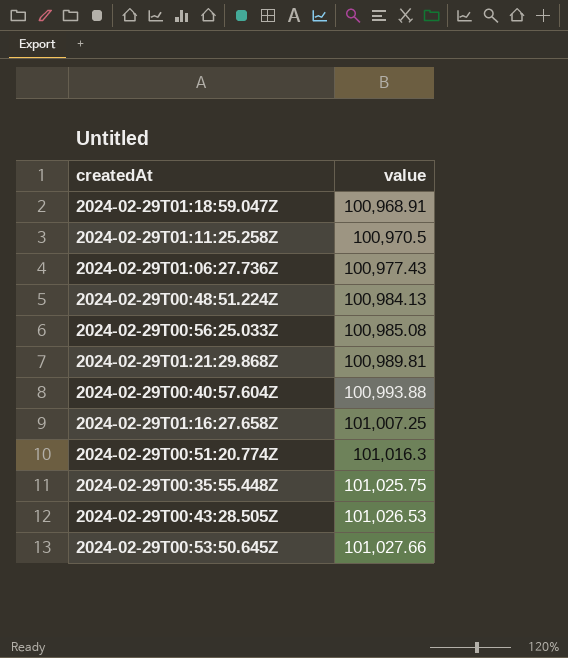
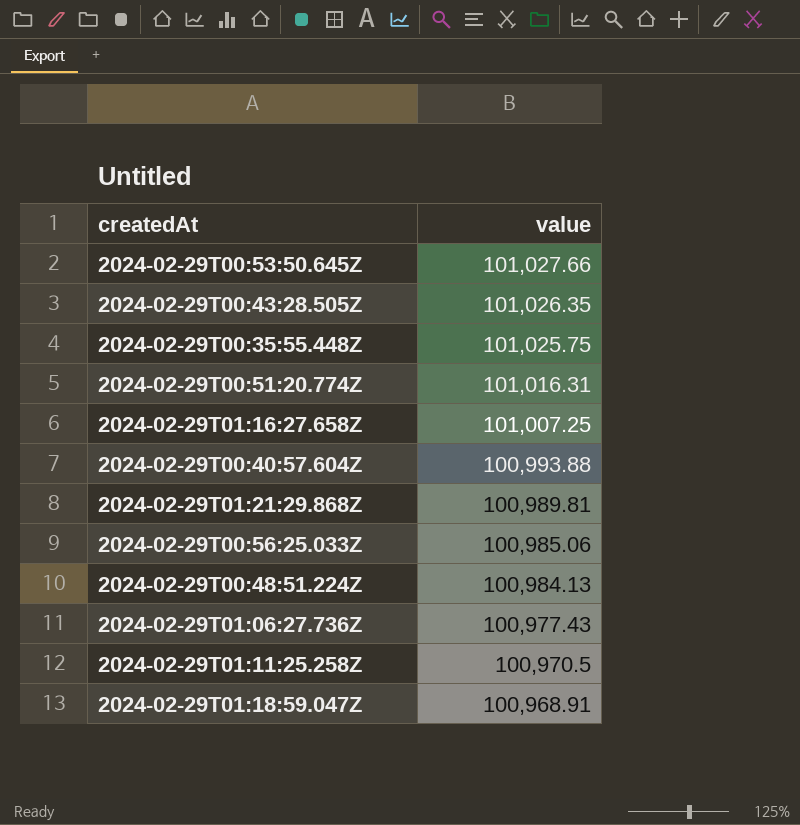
row order: value ascending -> value descending
2024-02-29T00:43:28.505Z | value: 101,026.53 -> 101,026.35
2024-02-29T00:51:20.774Z | value: 101,016.3 -> 101,016.31
2024-02-29T00:56:25.033Z | value: 100,985.08 -> 100,985.06

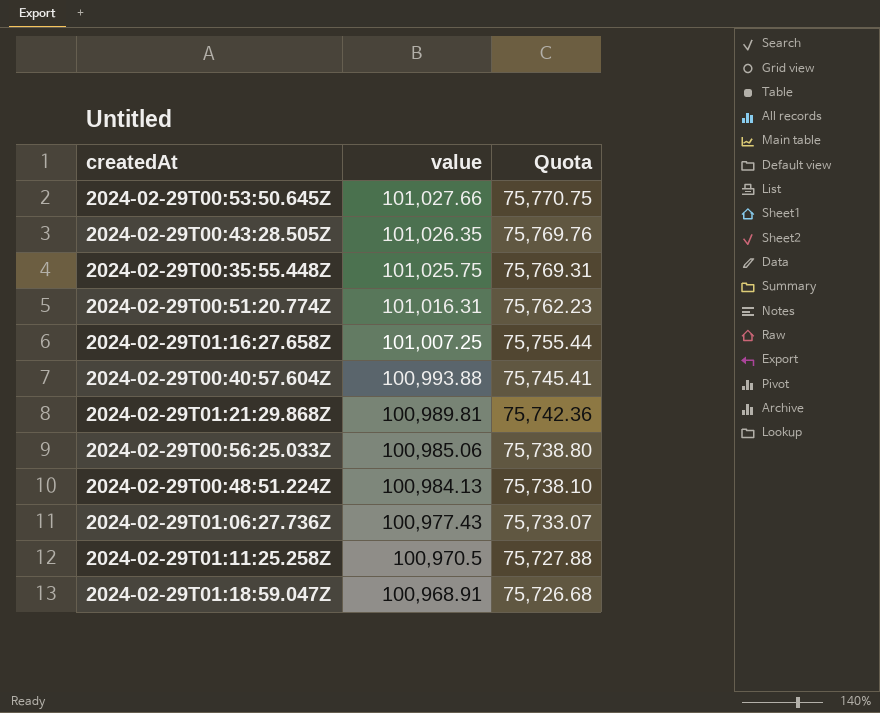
column Quota | formula: none -> [value] * 0.75

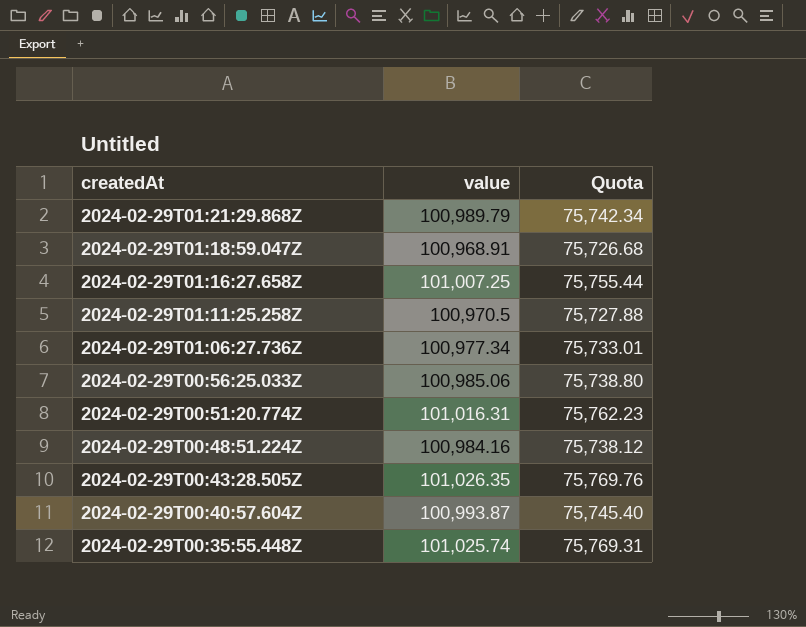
row order: value descending -> createdAt descending
row 2024-02-29T00:53:50.645Z: 101,027.66 | 75,770.75 -> none
2024-02-29T01:21:29.868Z | value: 100,989.81 -> 100,989.79
2024-02-29T01:21:29.868Z | Quota: 75,742.36 -> 75,742.34
2024-02-29T01:06:27.736Z | value: 100,977.43 -> 100,977.34
2024-02-29T01:06:27.736Z | Quota: 75,733.07 -> 75,733.01
2024-02-29T00:48:51.224Z | value: 100,984.13 -> 100,984.16
2024-02-29T00:48:51.224Z | Quota: 75,738.10 -> 75,738.12
2024-02-29T00:40:57.604Z | value: 100,993.88 -> 100,993.87
2024-02-29T00:40:57.604Z | Quota: 75,745.41 -> 75,745.40
2024-02-29T00:35:55.448Z | value: 101,025.75 -> 101,025.74

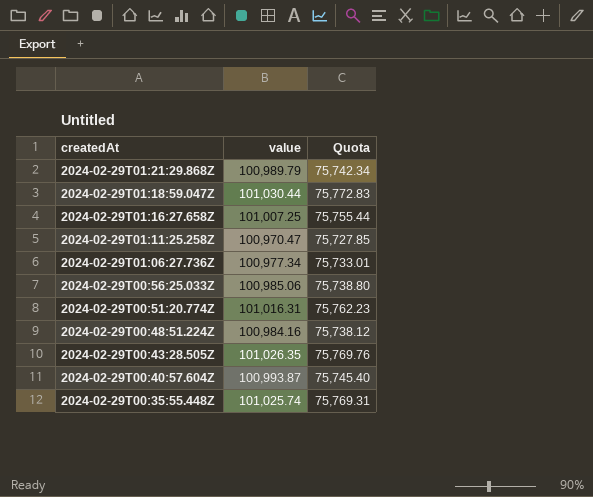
2024-02-29T01:18:59.047Z | value: 100,968.91 -> 101,030.44
2024-02-29T01:18:59.047Z | Quota: 75,726.68 -> 75,772.83
2024-02-29T01:11:25.258Z | value: 100,970.5 -> 100,970.47
2024-02-29T01:11:25.258Z | Quota: 75,727.88 -> 75,727.85

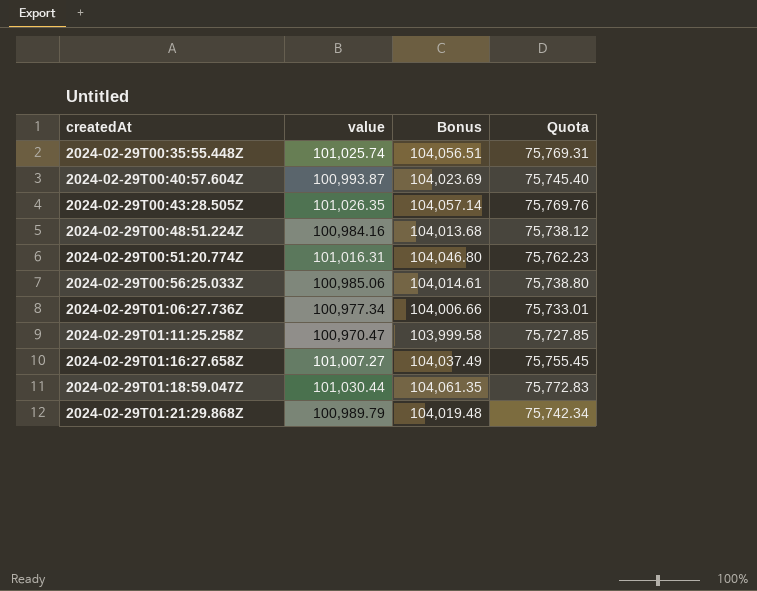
row order: createdAt descending -> createdAt ascending
column Bonus | formula: none -> [value] * 1.03
2024-02-29T01:16:27.658Z | value: 101,007.25 -> 101,007.27
2024-02-29T01:16:27.658Z | Quota: 75,755.44 -> 75,755.45

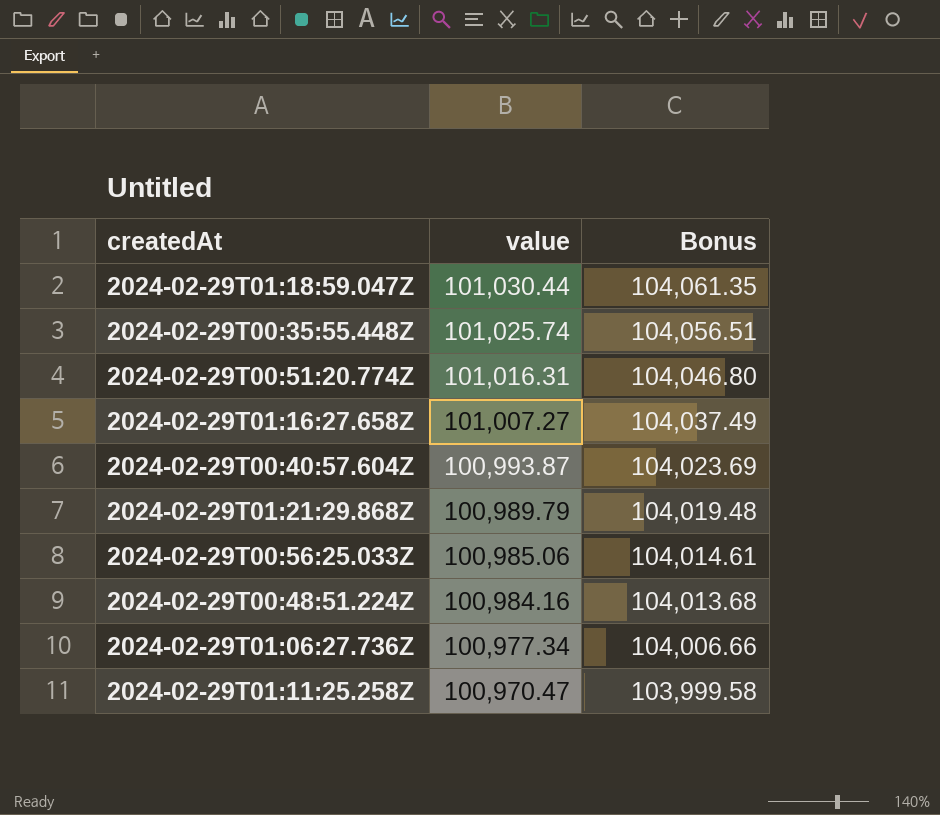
row order: createdAt ascending -> value descending
column Quota | formula: [value] * 0.75 -> none
row 2024-02-29T00:43:28.505Z: 101,026.35 | 104,057.14 | 75,769.76 -> none

